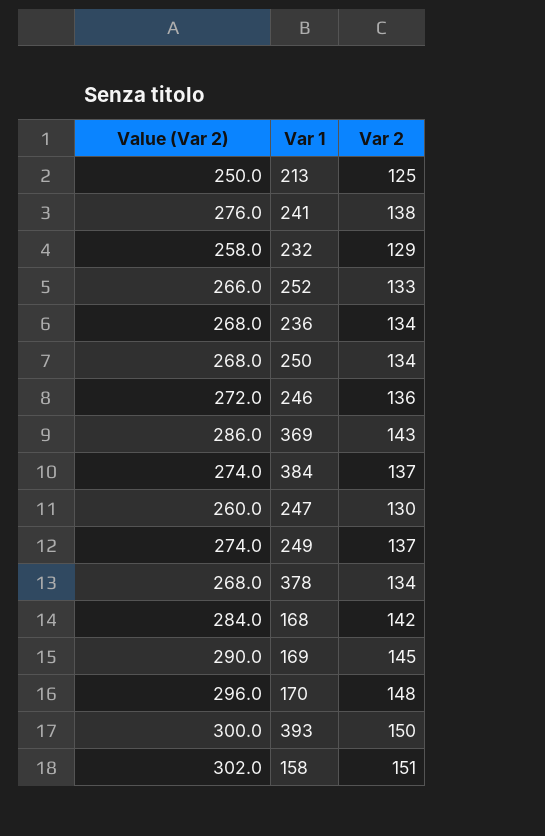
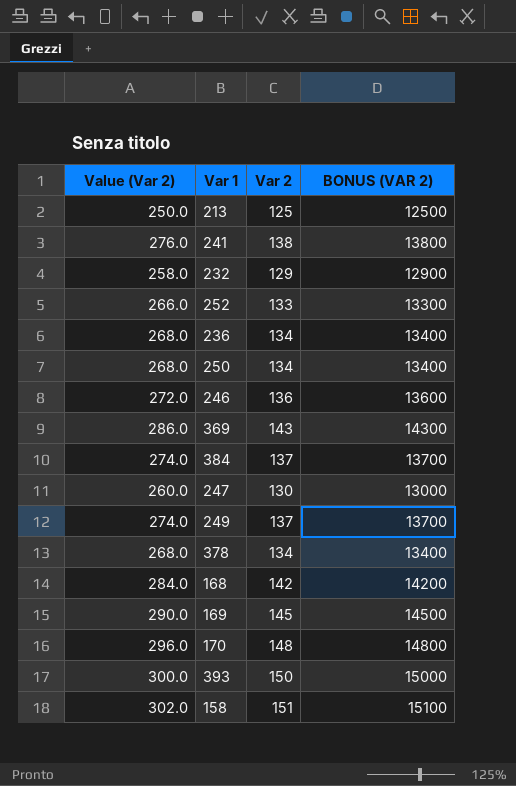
column BONUS (VAR 2) | formula: none -> [Var 2] * 100

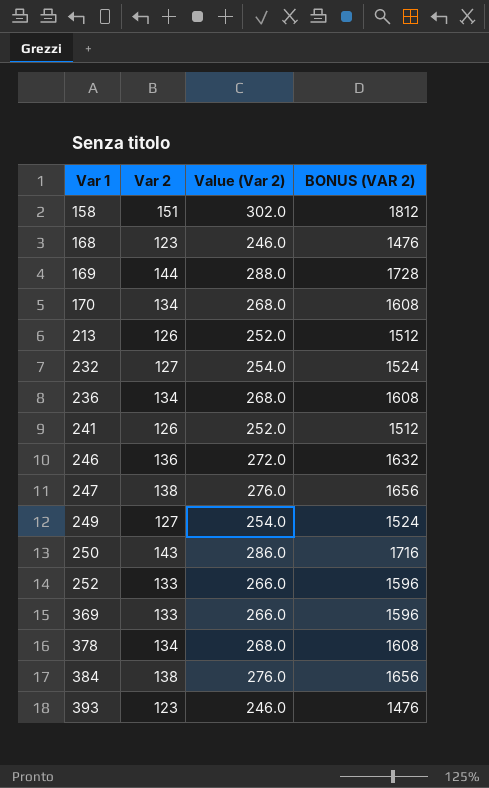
row order: none -> Var 1 ascending
column Value (Var 2) | position: 1 -> 3
column BONUS (VAR 2) | formula: [Var 2] * 100 -> [Var 2] * 12
168 | Var 2: 142 -> 123
168 | Value (Var 2): 284.0 -> 246.0
169 | Var 2: 145 -> 144
169 | Value (Var 2): 290.0 -> 288.0
170 | Var 2: 148 -> 134
170 | Value (Var 2): 296.0 -> 268.0
213 | Var 2: 125 -> 126
213 | Value (Var 2): 250.0 -> 252.0
232 | Var 2: 129 -> 127
232 | Value (Var 2): 258.0 -> 254.0
241 | Var 2: 138 -> 126
241 | Value (Var 2): 276.0 -> 252.0
247 | Var 2: 130 -> 138
247 | Value (Var 2): 260.0 -> 276.0
249 | Var 2: 137 -> 127
249 | Value (Var 2): 274.0 -> 254.0
250 | Var 2: 134 -> 143
250 | Value (Var 2): 268.0 -> 286.0
369 | Var 2: 143 -> 133
369 | Value (Var 2): 286.0 -> 266.0
384 | Var 2: 137 -> 138
384 | Value (Var 2): 274.0 -> 276.0
393 | Var 2: 150 -> 123
393 | Value (Var 2): 300.0 -> 246.0

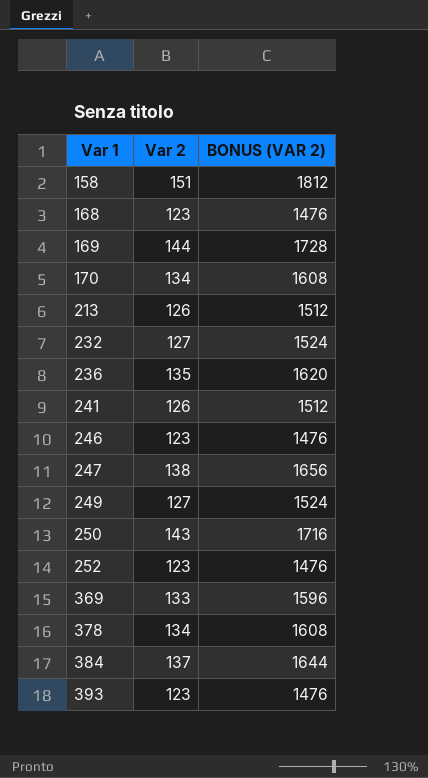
column Value (Var 2) | formula: [Var 2] * 2 -> none
236 | Var 2: 134 -> 135
236 | BONUS (VAR 2): 1608 -> 1620
246 | Var 2: 136 -> 123
246 | BONUS (VAR 2): 1632 -> 1476
252 | Var 2: 133 -> 123
252 | BONUS (VAR 2): 1596 -> 1476
384 | Var 2: 138 -> 137
384 | BONUS (VAR 2): 1656 -> 1644

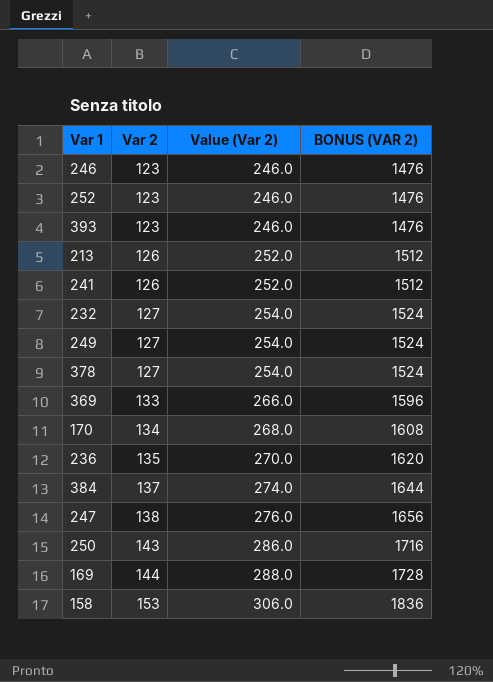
row order: Var 1 ascending -> Var 2 ascending
column Value (Var 2) | formula: none -> [Var 2] * 2
row 168: 123 | 1476 -> none
378 | Var 2: 134 -> 127
378 | BONUS (VAR 2): 1608 -> 1524
158 | Var 2: 151 -> 153
158 | BONUS (VAR 2): 1812 -> 1836

